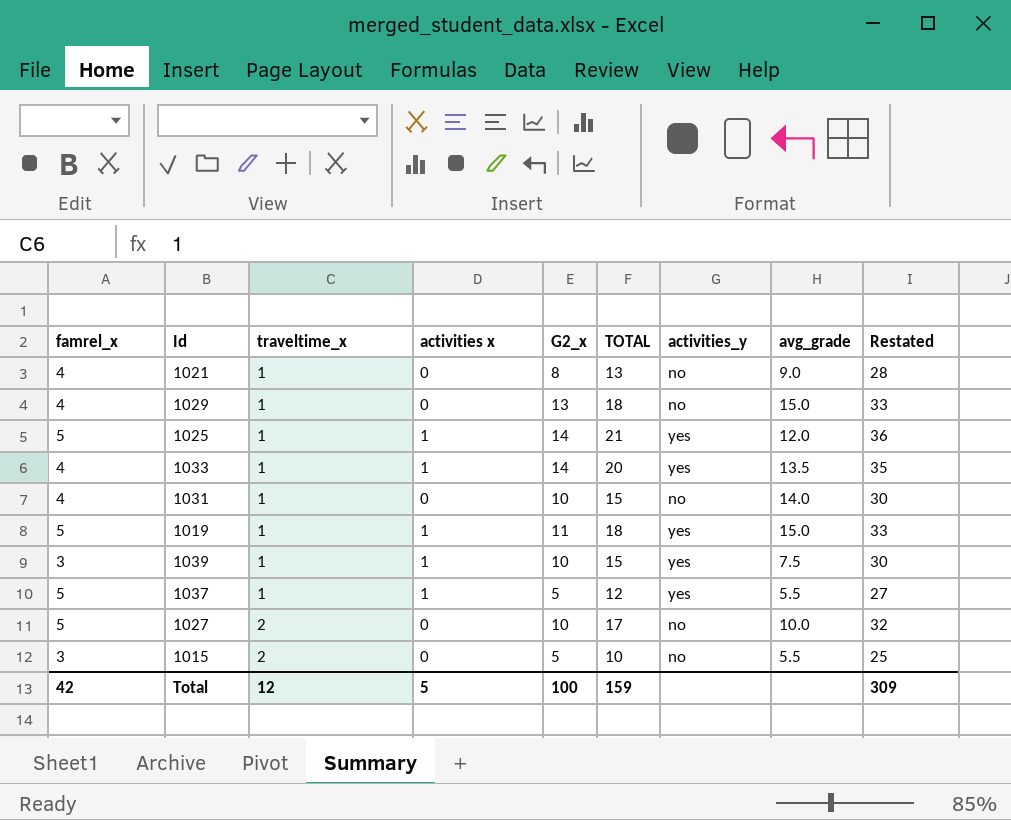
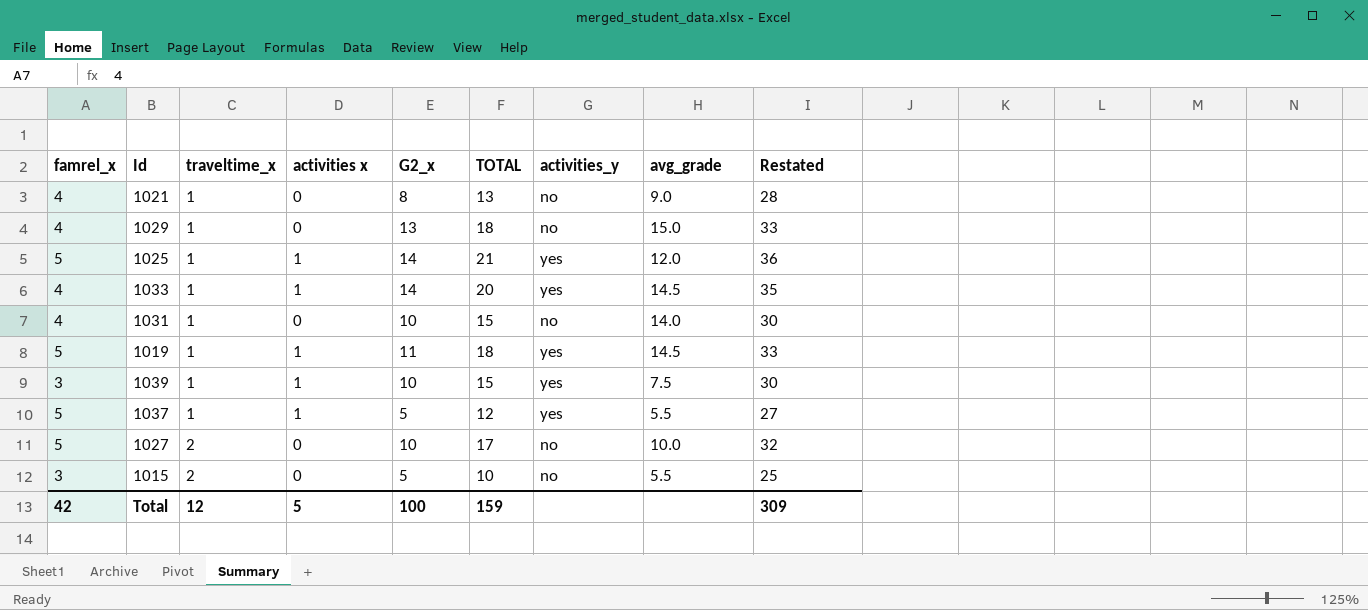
1033 | avg_grade: 13.5 -> 14.5
1019 | avg_grade: 15.0 -> 14.5

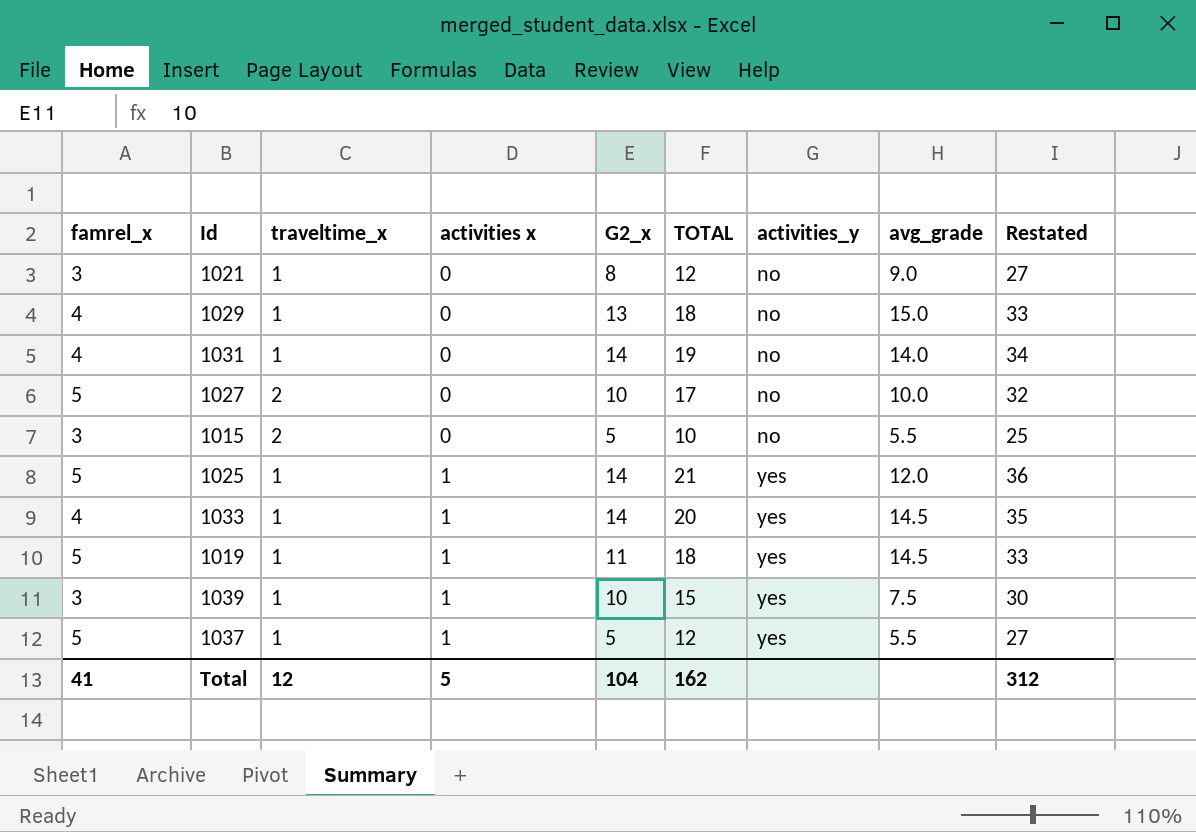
row order: traveltime_x ascending -> activities x ascending
1021 | famrel_x: 4 -> 3
1021 | TOTAL: 13 -> 12
1021 | Restated: 28 -> 27
1031 | G2_x: 10 -> 14
1031 | TOTAL: 15 -> 19
1031 | Restated: 30 -> 34
Total | famrel_x: 42 -> 41
Total | G2_x: 100 -> 104
Total | TOTAL: 159 -> 162
Total | Restated: 309 -> 312

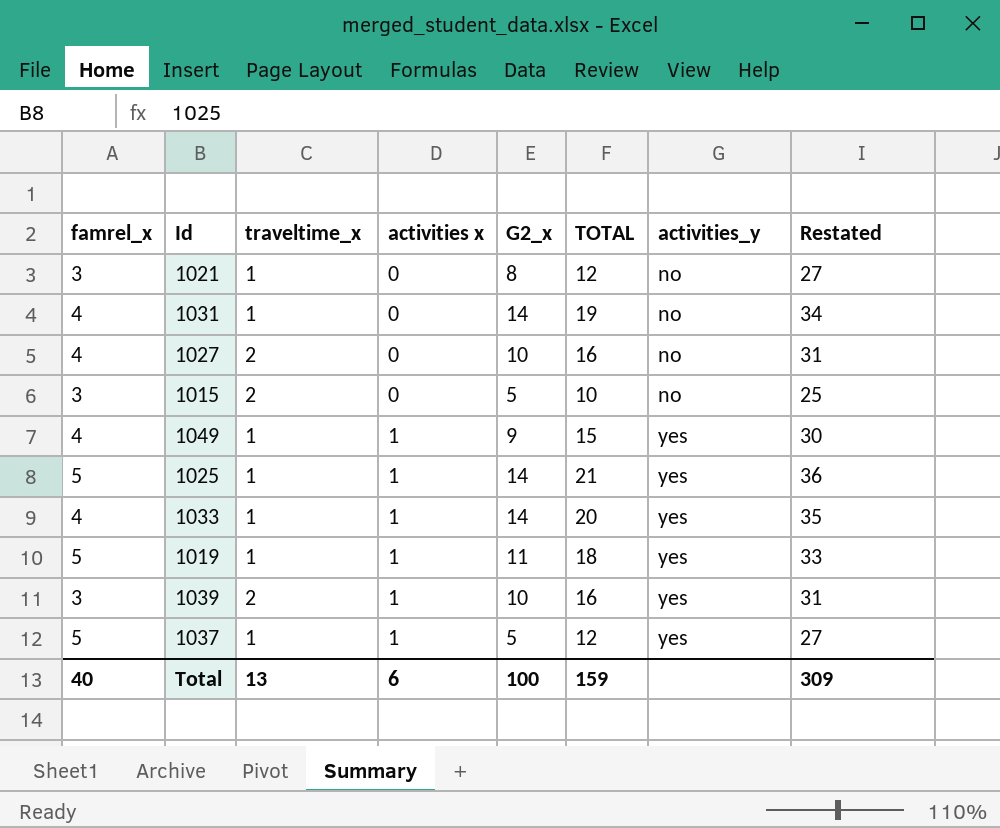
column avg_grade | position: 8 -> none
row 1029: 4 | 1 | 0 | 13 | 18 | no | 15.0 | 33 -> none
1027 | famrel_x: 5 -> 4
1027 | TOTAL: 17 -> 16
1027 | Restated: 32 -> 31
row 1049: none -> 4 | 1 | 1 | 9 | 15 | yes | 30
1039 | traveltime_x: 1 -> 2
1039 | TOTAL: 15 -> 16
1039 | Restated: 30 -> 31
Total | famrel_x: 41 -> 40
Total | traveltime_x: 12 -> 13
Total | activities x: 5 -> 6
Total | G2_x: 104 -> 100
Total | TOTAL: 162 -> 159
Total | Restated: 312 -> 309

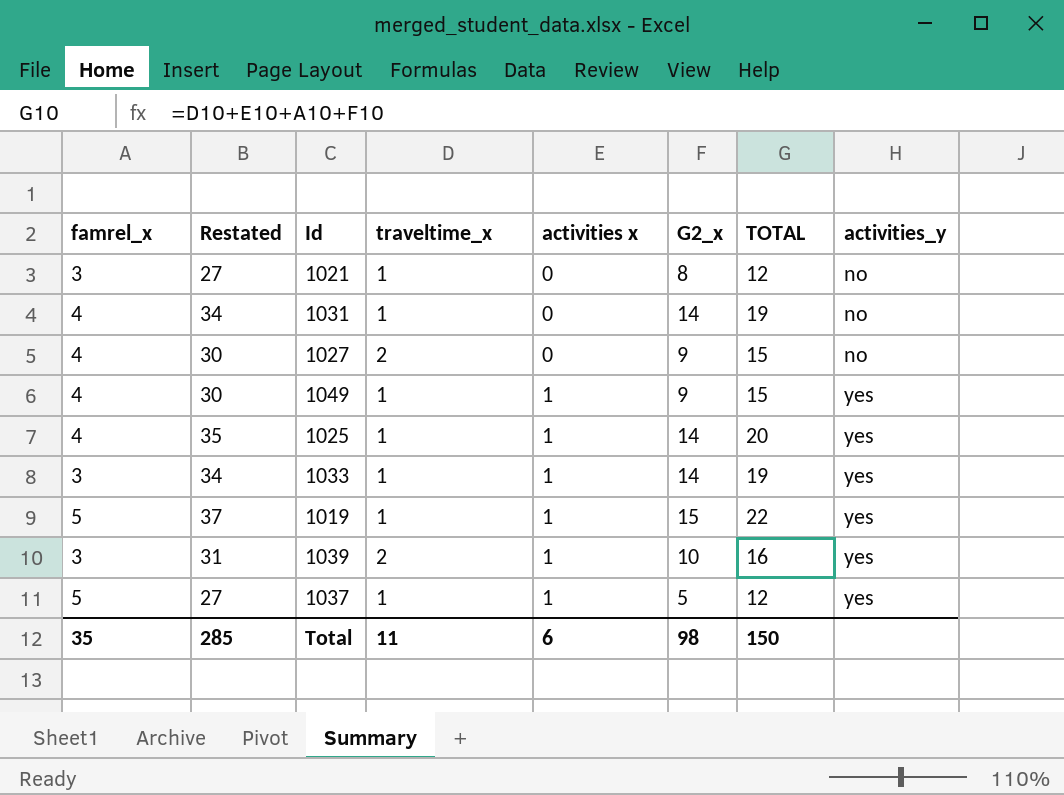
column Restated | position: 8 -> 2
row 1015: 3 | 2 | 0 | 5 | 10 | no | 25 -> none
1027 | Restated: 31 -> 30
1027 | G2_x: 10 -> 9
1027 | TOTAL: 16 -> 15
1025 | famrel_x: 5 -> 4
1025 | Restated: 36 -> 35
1025 | TOTAL: 21 -> 20
1033 | famrel_x: 4 -> 3
1033 | Restated: 35 -> 34
1033 | TOTAL: 20 -> 19
1019 | Restated: 33 -> 37
1019 | G2_x: 11 -> 15
1019 | TOTAL: 18 -> 22
Total | famrel_x: 40 -> 35
Total | Restated: 309 -> 285
Total | traveltime_x: 13 -> 11
Total | G2_x: 100 -> 98
Total | TOTAL: 159 -> 150

